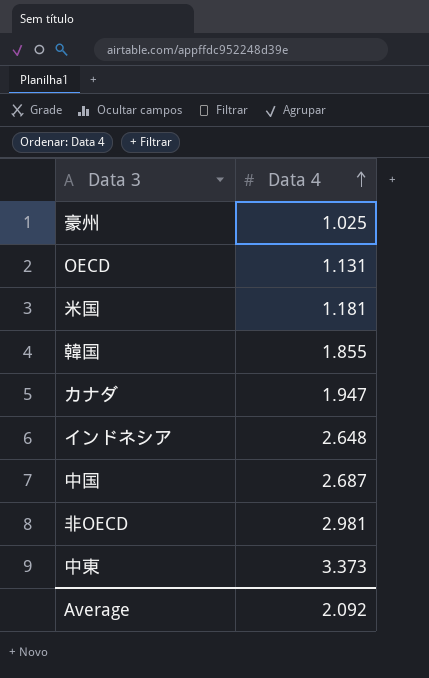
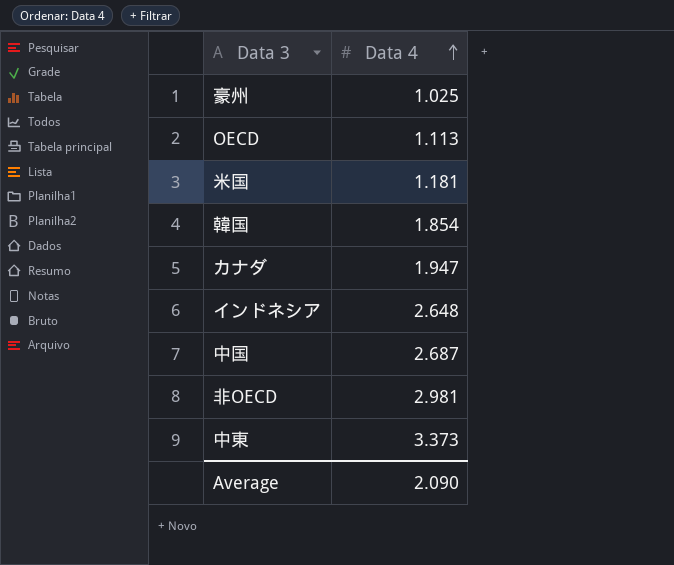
OECD | Data 4: 1.131 -> 1.113
韓国 | Data 4: 1.855 -> 1.854
Average | Data 4: 2.092 -> 2.090

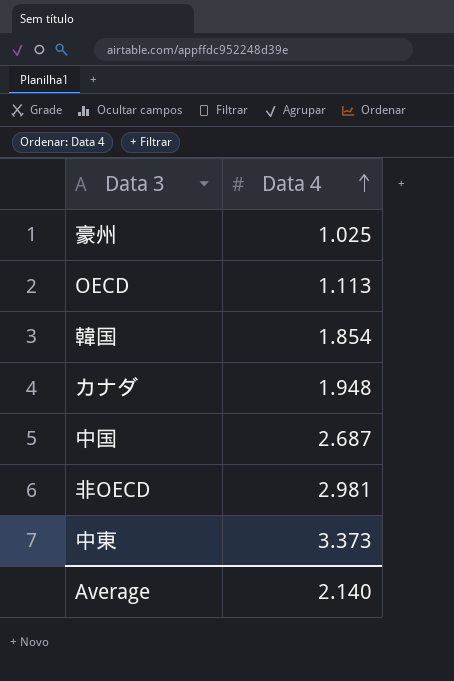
row 米国: 1.181 -> none
row インドネシア: 2.648 -> none
カナダ | Data 4: 1.947 -> 1.948
Average | Data 4: 2.090 -> 2.140

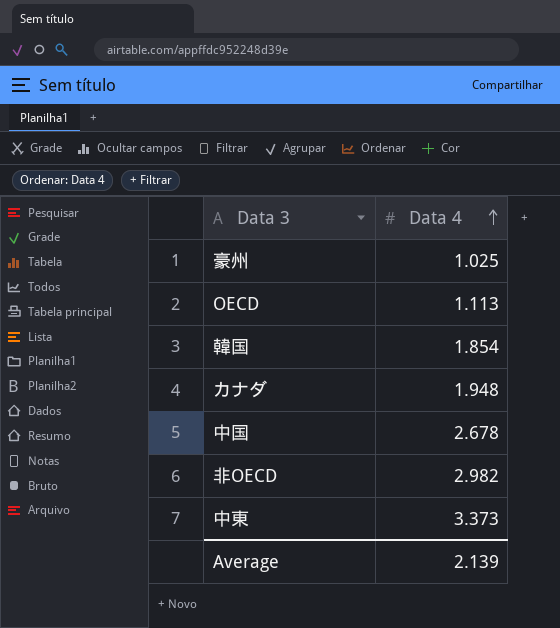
中国 | Data 4: 2.687 -> 2.678
非OECD | Data 4: 2.981 -> 2.982
Average | Data 4: 2.140 -> 2.139

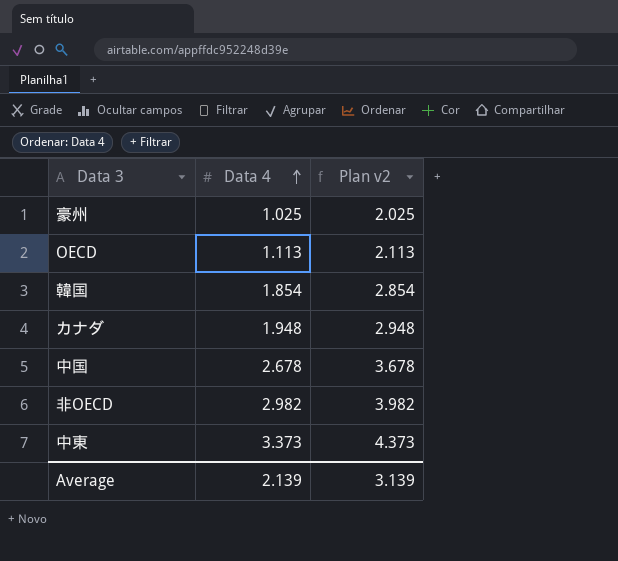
column Plan v2 | formula: none -> [Data 4] + 1

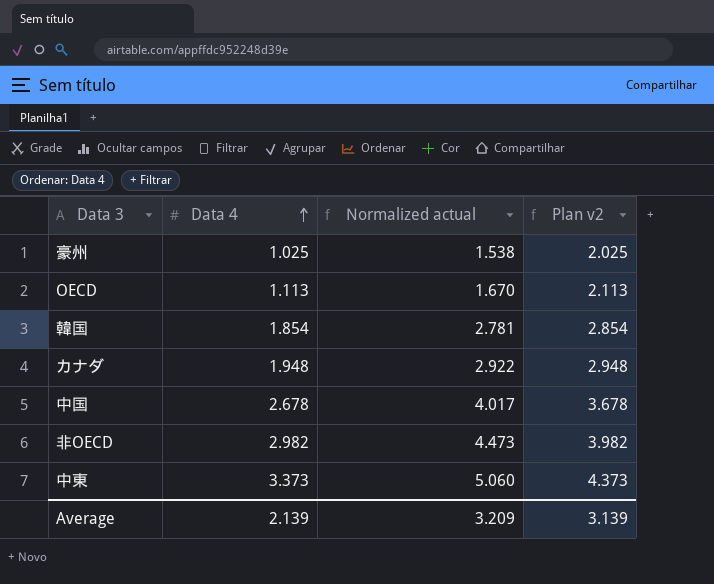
column Normalized actual | formula: none -> [Data 4] * 1.5

